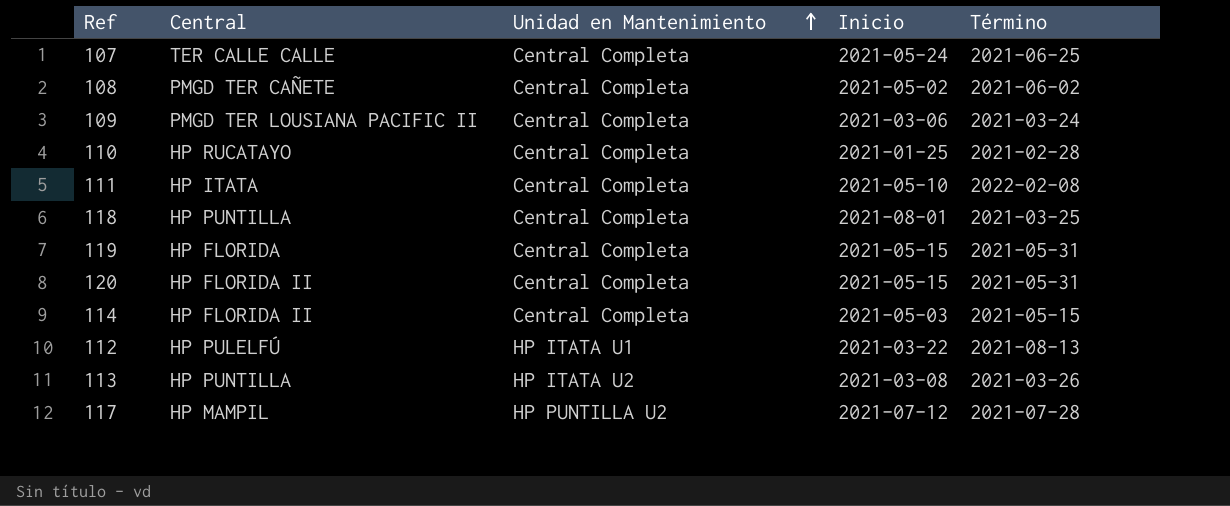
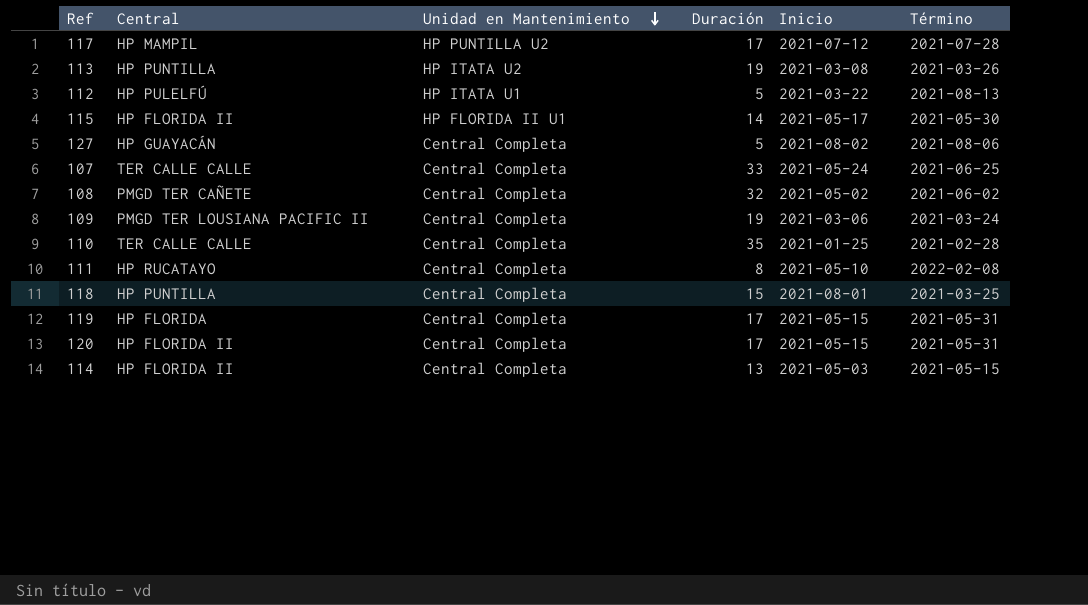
row order: Unidad en Mantenimiento ascending -> Unidad en Mantenimiento descending
column Duración | position: none -> 4
row 115: none -> HP FLORIDA II | HP FLORIDA II U1 | 14 | 2021-05-17 | 2021-05-30
row 127: none -> HP GUAYACÁN | Central Completa | 5 | 2021-08-02 | 2021-08-06
110 | Central: HP RUCATAYO -> TER CALLE CALLE
111 | Central: HP ITATA -> HP RUCATAYO

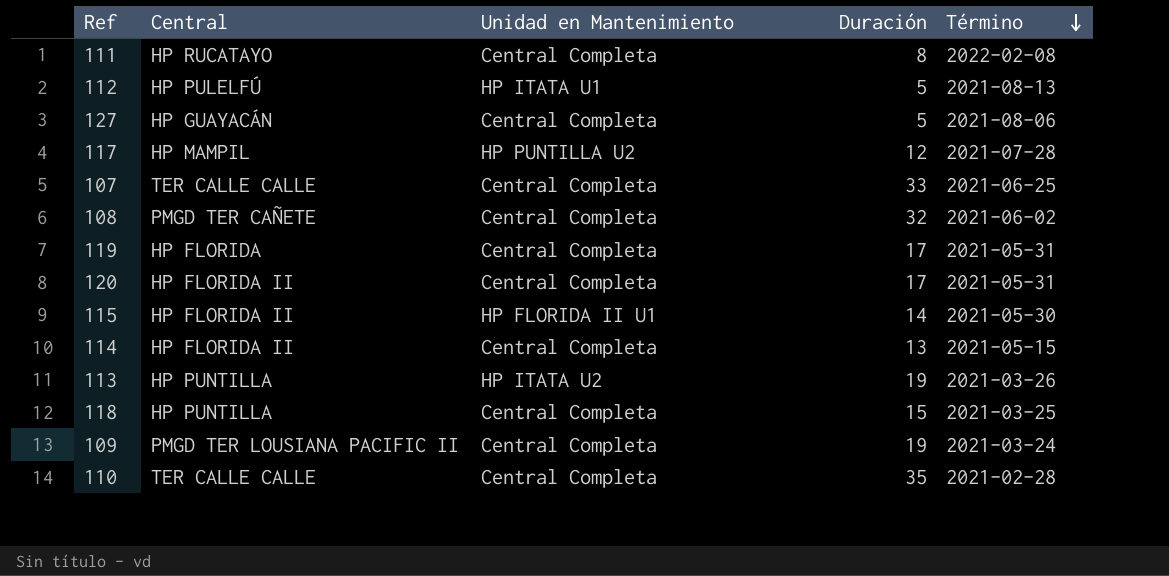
row order: Unidad en Mantenimiento descending -> Término descending
column Inicio | position: 5 -> none
117 | Duración: 17 -> 12

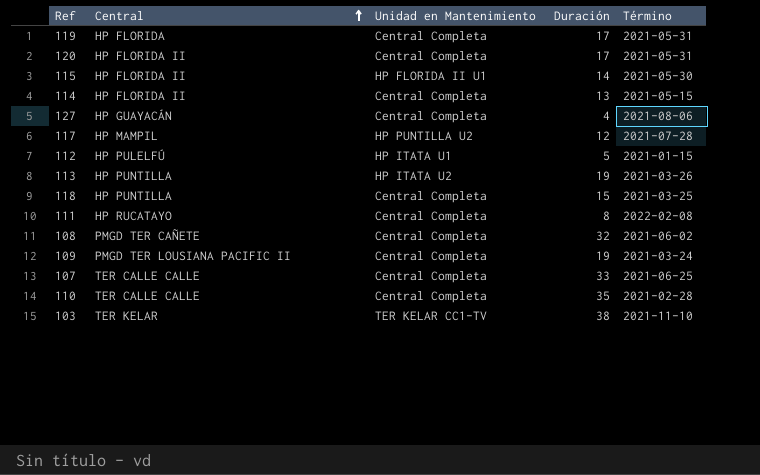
row order: Término descending -> Central ascending
127 | Duración: 5 -> 4
112 | Término: 2021-08-13 -> 2021-01-15
row 103: none -> TER KELAR | TER KELAR CC1-TV | 38 | 2021-11-10

